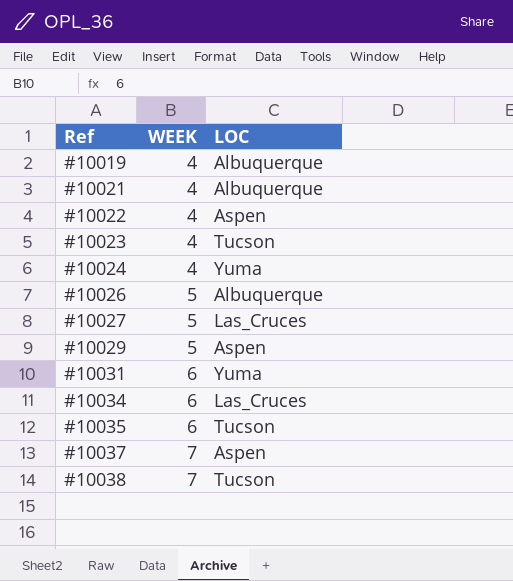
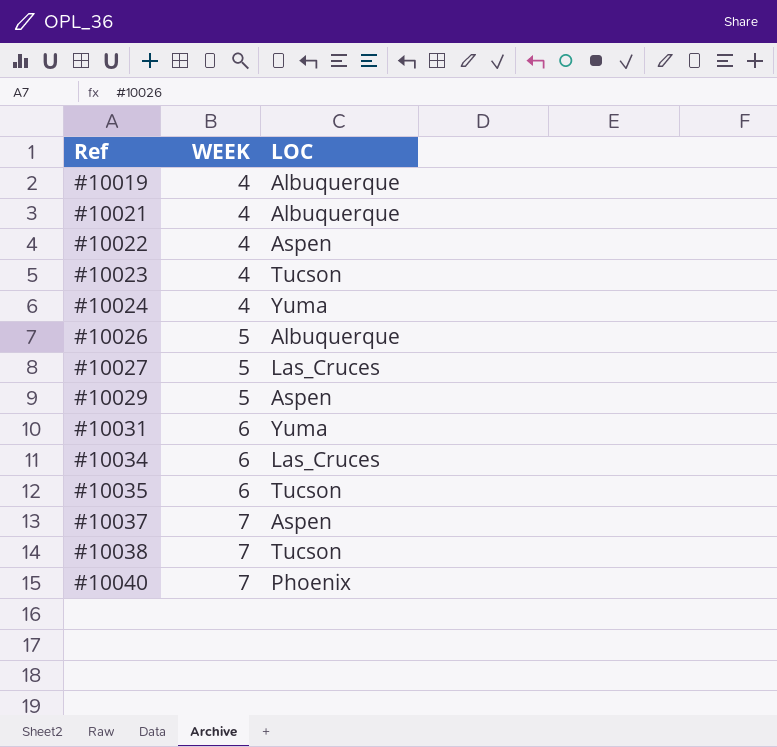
row #10040: none -> 7 | Phoenix

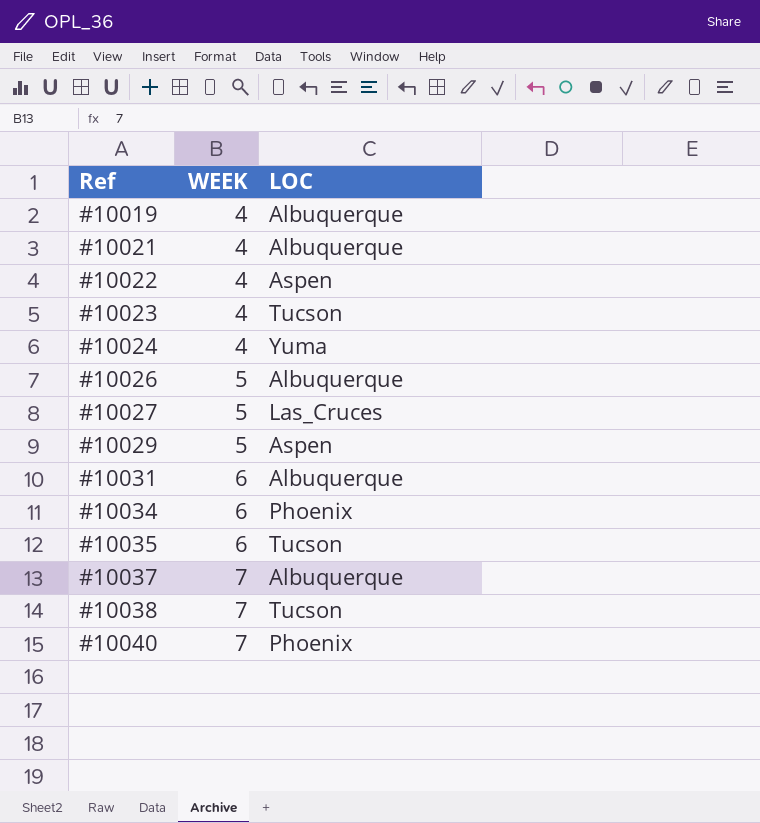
#10031 | LOC: Yuma -> Albuquerque
#10034 | LOC: Las_Cruces -> Phoenix
#10037 | LOC: Aspen -> Albuquerque

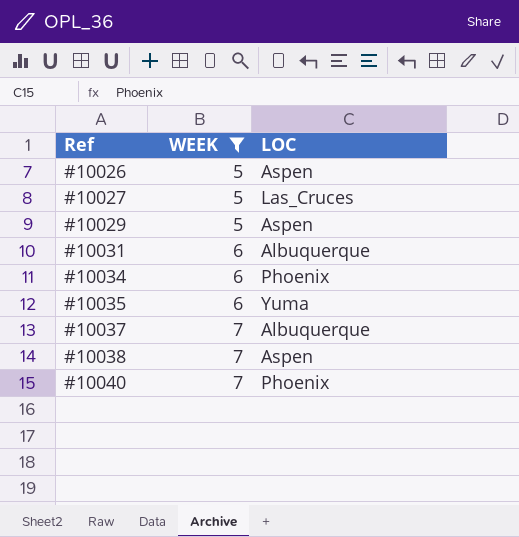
filter: none -> WEEK != 4
#10026 | LOC: Albuquerque -> Aspen
#10035 | LOC: Tucson -> Yuma
#10038 | LOC: Tucson -> Aspen

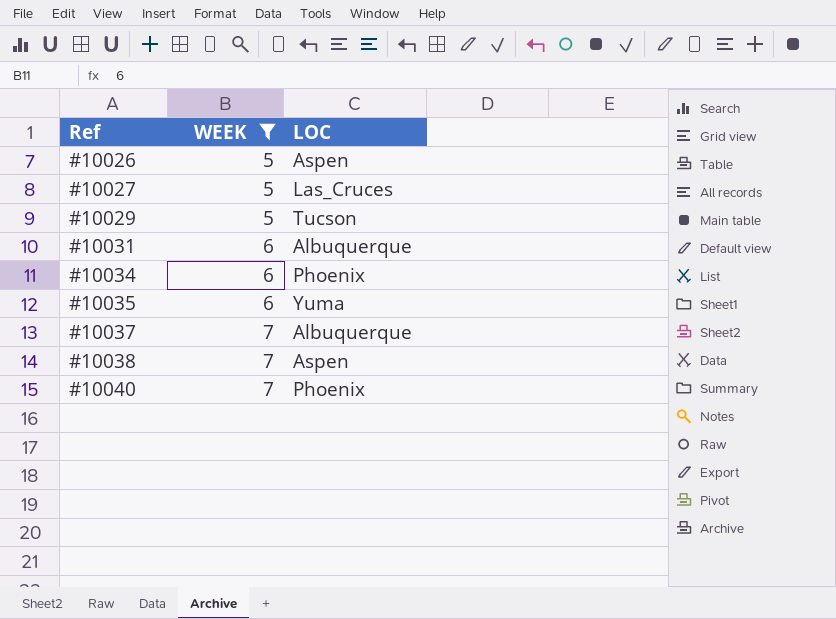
#10029 | LOC: Aspen -> Tucson

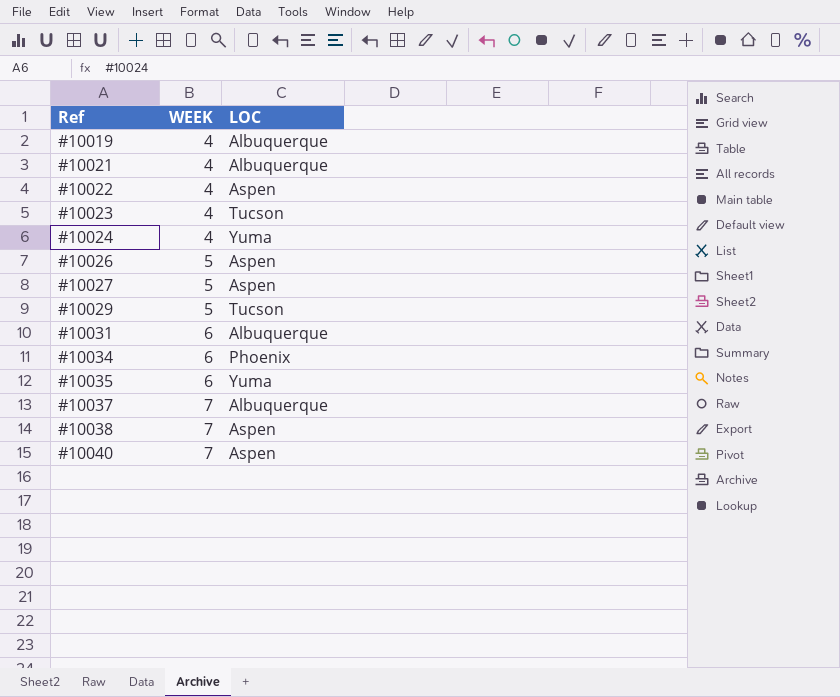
filter: WEEK != 4 -> none
#10027 | LOC: Las_Cruces -> Aspen
#10040 | LOC: Phoenix -> Aspen

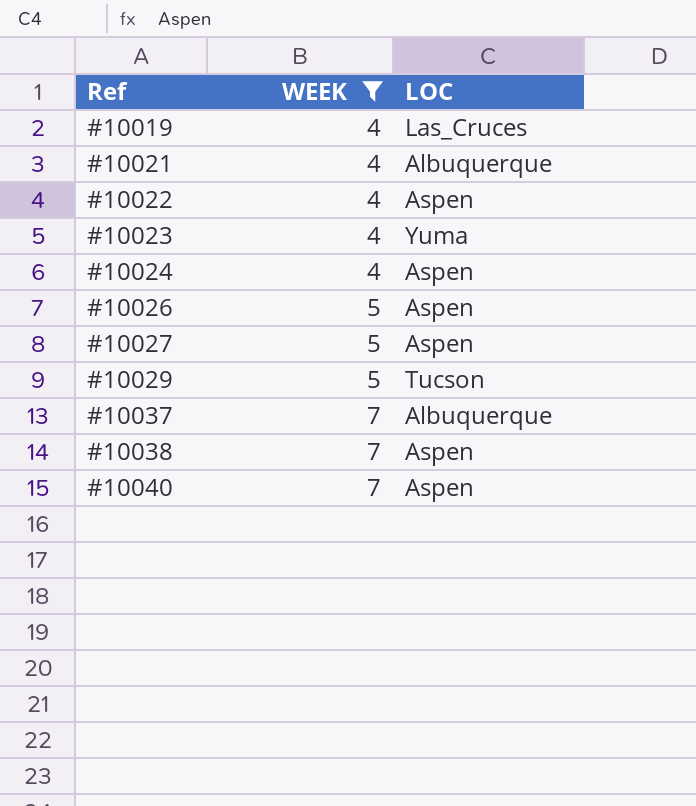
filter: none -> WEEK != 6
#10019 | LOC: Albuquerque -> Las_Cruces
#10023 | LOC: Tucson -> Yuma
#10024 | LOC: Yuma -> Aspen

